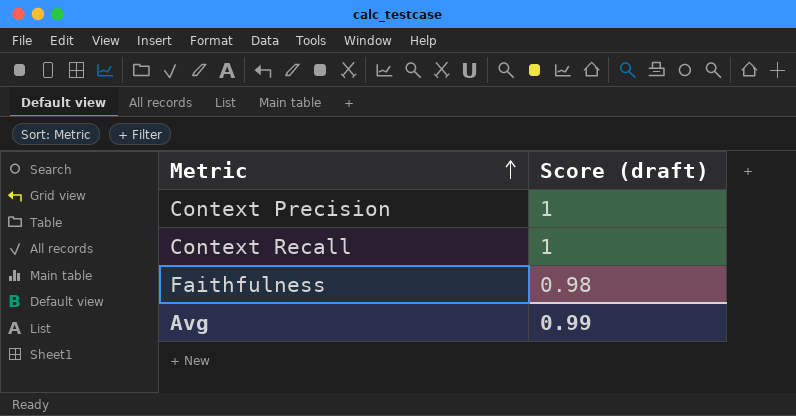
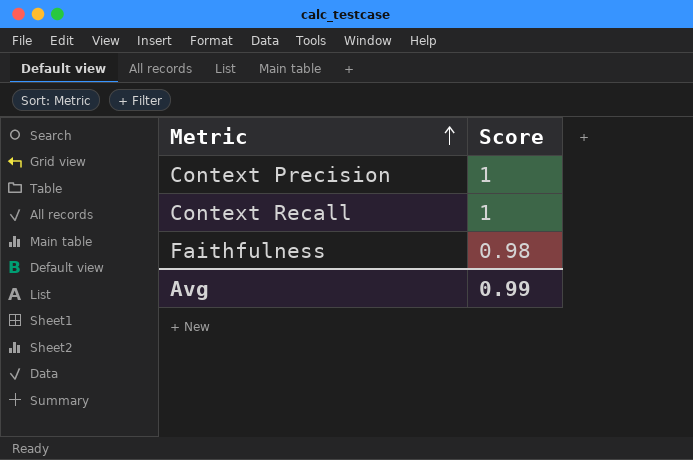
column name: Score (draft) -> Score

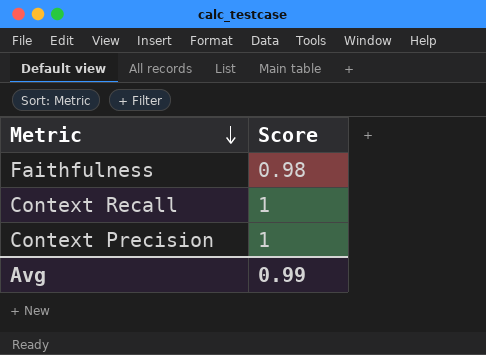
row order: Metric ascending -> Metric descending

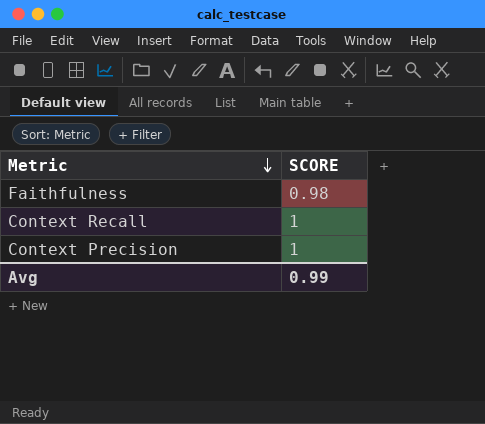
column name: Score -> SCORE

